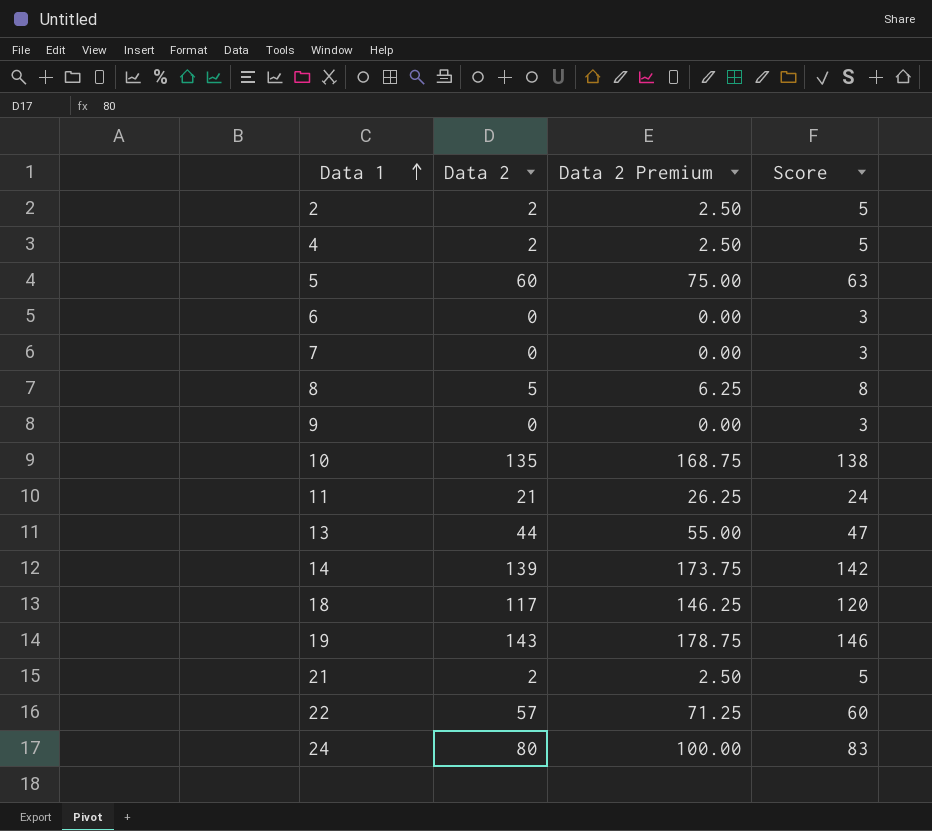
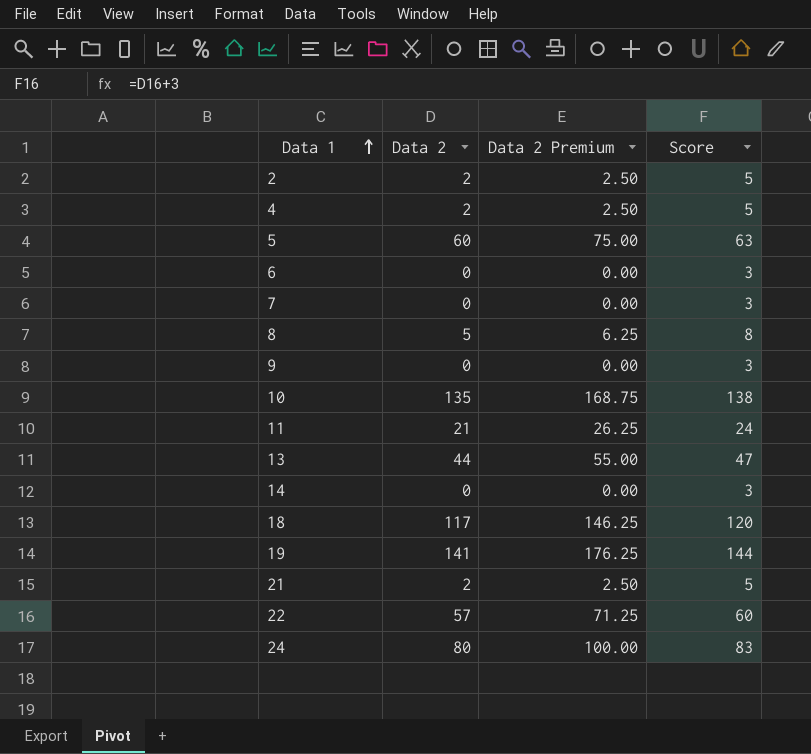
14 | Data 2: 139 -> 0
14 | Data 2 Premium: 173.75 -> 0.00
14 | Score: 142 -> 3
19 | Data 2: 143 -> 141
19 | Data 2 Premium: 178.75 -> 176.25
19 | Score: 146 -> 144

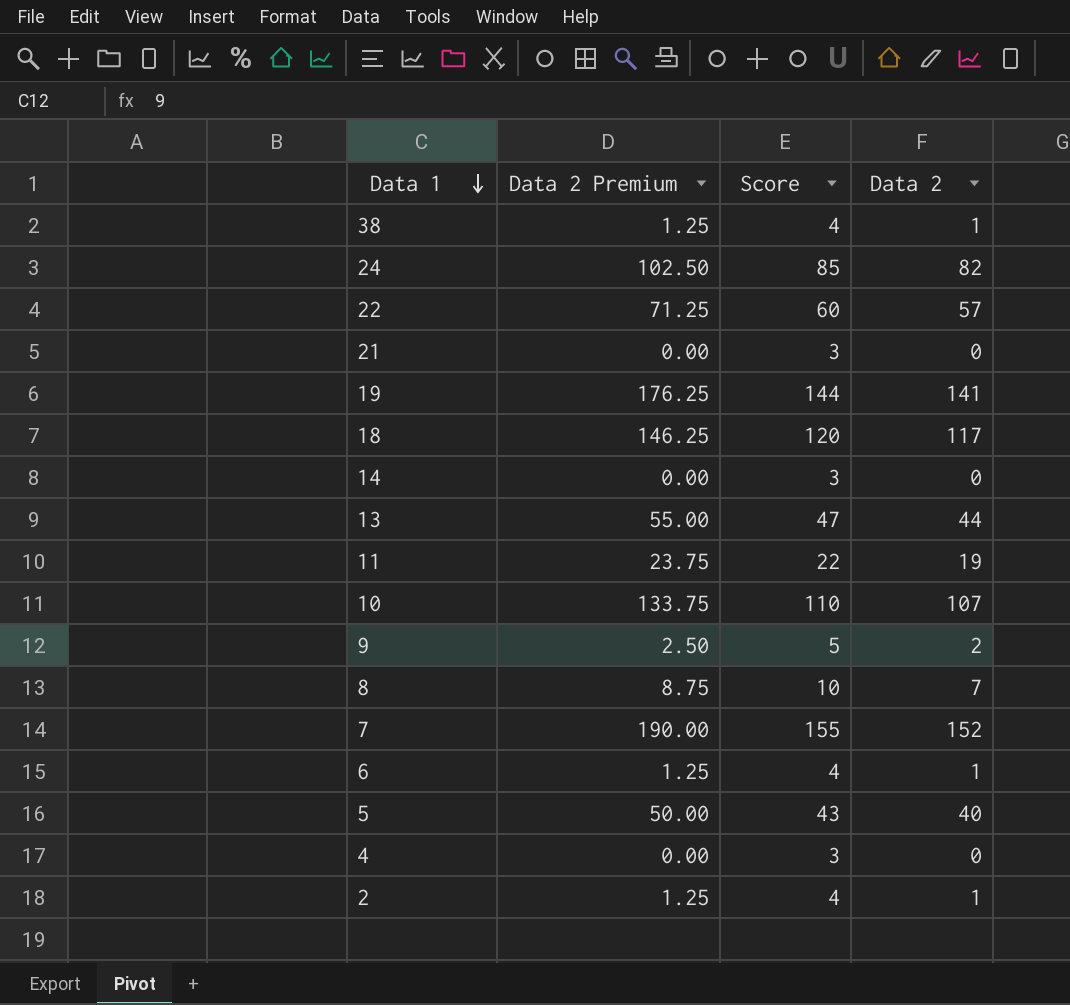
row order: Data 1 ascending -> Data 1 descending
column Data 2 | position: 2 -> 4
row 38: none -> 1.25 | 4 | 1
24 | Data 2 Premium: 100.00 -> 102.50
24 | Score: 83 -> 85
24 | Data 2: 80 -> 82
21 | Data 2 Premium: 2.50 -> 0.00
21 | Score: 5 -> 3
21 | Data 2: 2 -> 0
11 | Data 2 Premium: 26.25 -> 23.75
11 | Score: 24 -> 22
11 | Data 2: 21 -> 19
10 | Data 2 Premium: 168.75 -> 133.75
10 | Score: 138 -> 110
10 | Data 2: 135 -> 107
9 | Data 2 Premium: 0.00 -> 2.50
9 | Score: 3 -> 5
9 | Data 2: 0 -> 2
8 | Data 2 Premium: 6.25 -> 8.75
8 | Score: 8 -> 10
8 | Data 2: 5 -> 7
7 | Data 2 Premium: 0.00 -> 190.00
7 | Score: 3 -> 155
7 | Data 2: 0 -> 152
6 | Data 2 Premium: 0.00 -> 1.25
6 | Score: 3 -> 4
6 | Data 2: 0 -> 1
5 | Data 2 Premium: 75.00 -> 50.00
5 | Score: 63 -> 43
5 | Data 2: 60 -> 40
4 | Data 2 Premium: 2.50 -> 0.00
4 | Score: 5 -> 3
4 | Data 2: 2 -> 0
2 | Data 2 Premium: 2.50 -> 1.25
2 | Score: 5 -> 4
2 | Data 2: 2 -> 1

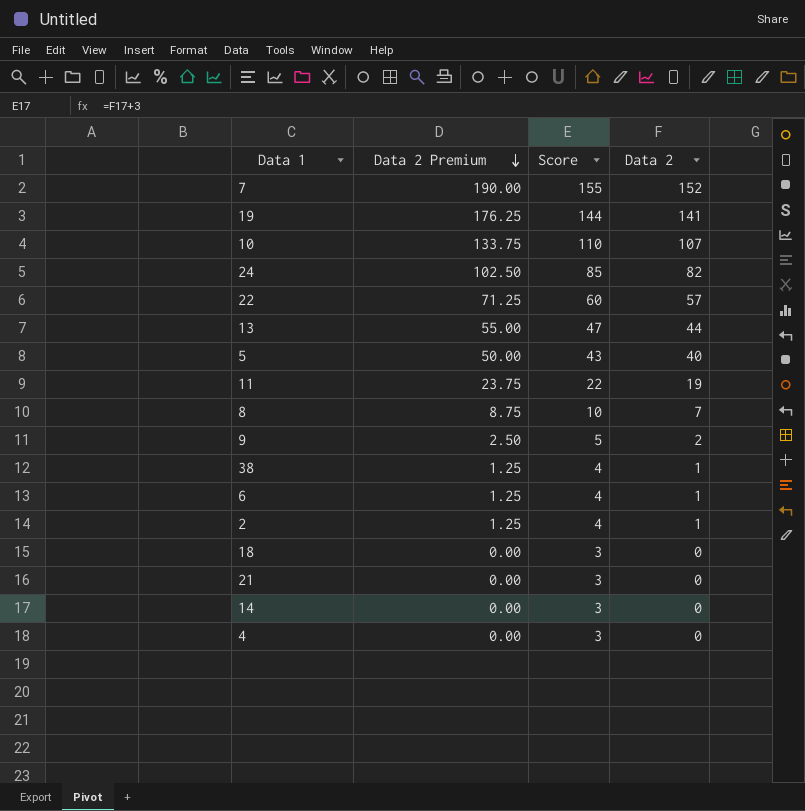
row order: Data 1 descending -> Data 2 Premium descending
18 | Data 2 Premium: 146.25 -> 0.00
18 | Score: 120 -> 3
18 | Data 2: 117 -> 0

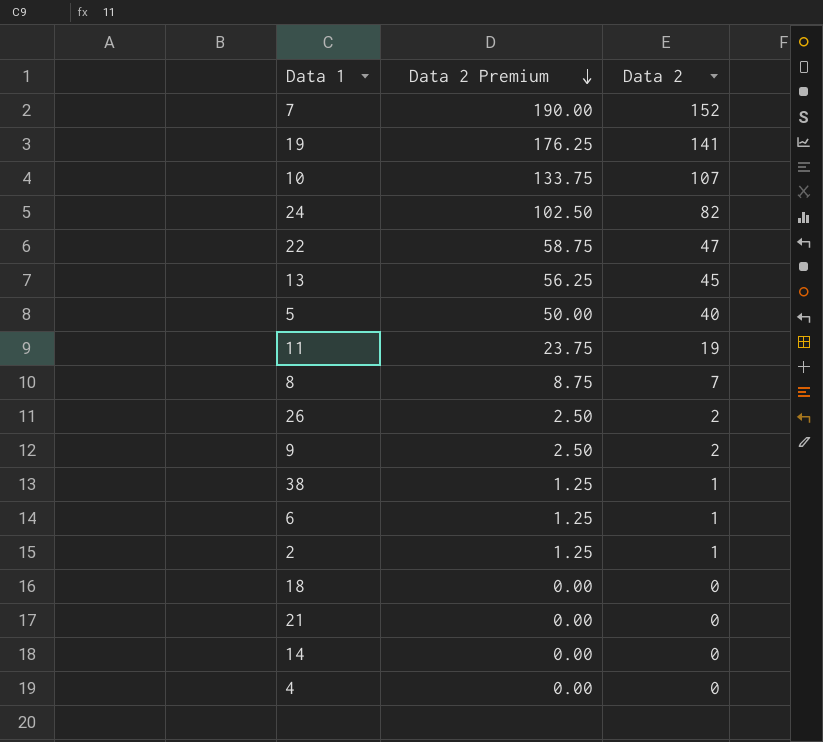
column Score | formula: [Data 2] + 3 -> none
22 | Data 2 Premium: 71.25 -> 58.75
22 | Data 2: 57 -> 47
13 | Data 2 Premium: 55.00 -> 56.25
13 | Data 2: 44 -> 45
row 26: none -> 2.50 | 2

